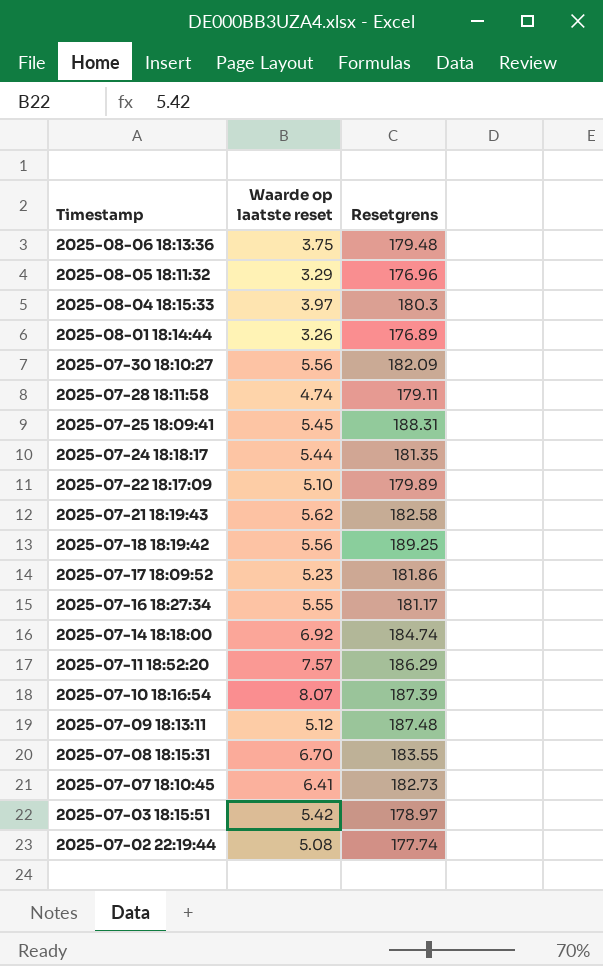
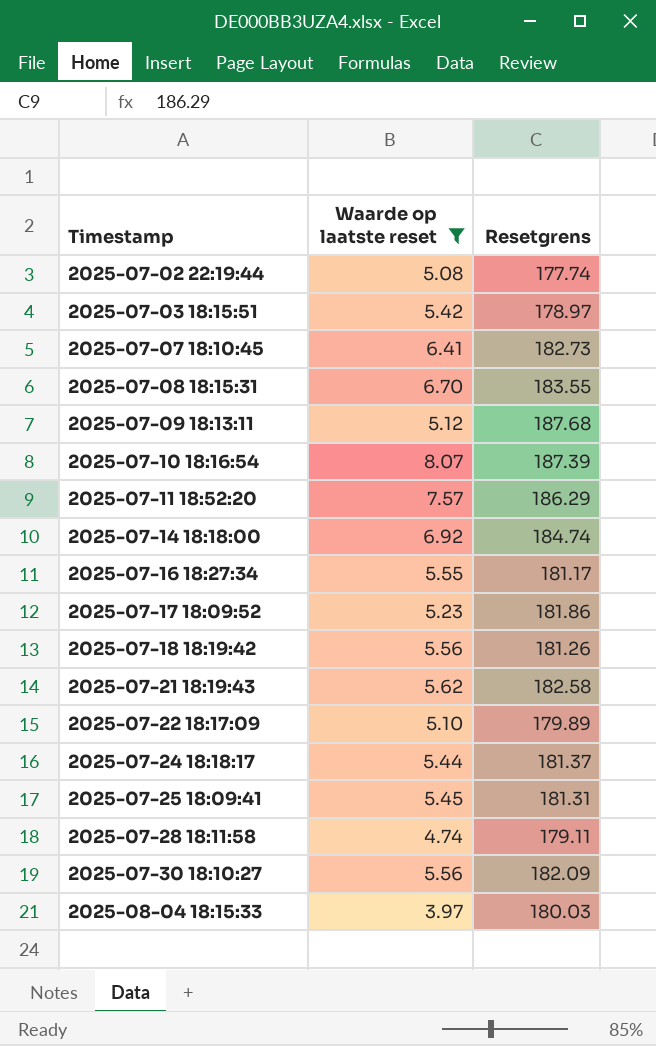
filter: none -> Waarde op laatste reset >= 3.97
row order: Timestamp descending -> Timestamp ascending
2025-07-09 18:13:11 | Resetgrens: 187.48 -> 187.68
2025-07-18 18:19:42 | Resetgrens: 189.25 -> 181.26
2025-07-24 18:18:17 | Resetgrens: 181.35 -> 181.37
2025-07-25 18:09:41 | Resetgrens: 188.31 -> 181.31
2025-08-04 18:15:33 | Resetgrens: 180.3 -> 180.03

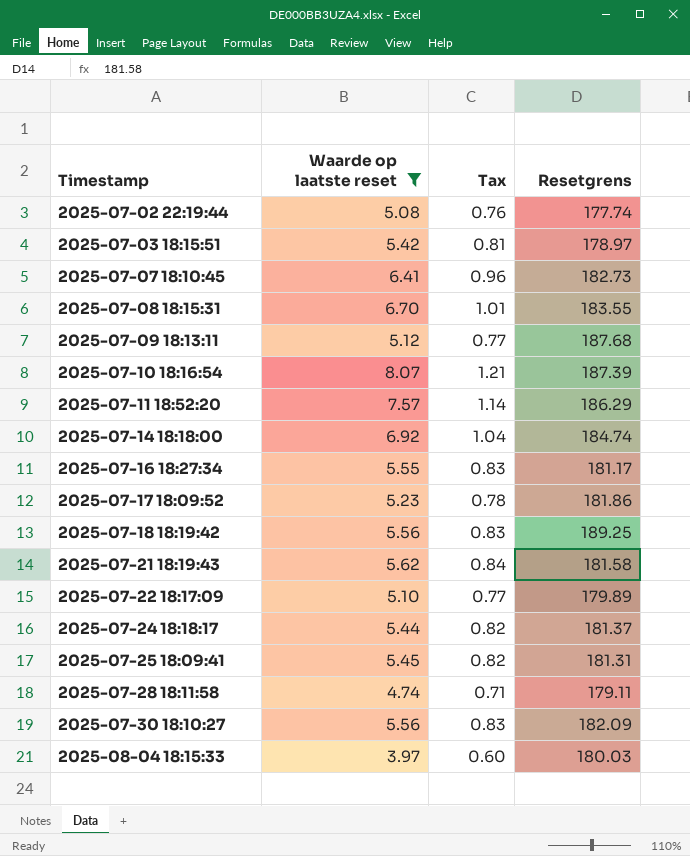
column Tax | formula: none -> [Waarde op laatste reset] * 0.15
2025-07-18 18:19:42 | Resetgrens: 181.26 -> 189.25
2025-07-21 18:19:43 | Resetgrens: 182.58 -> 181.58

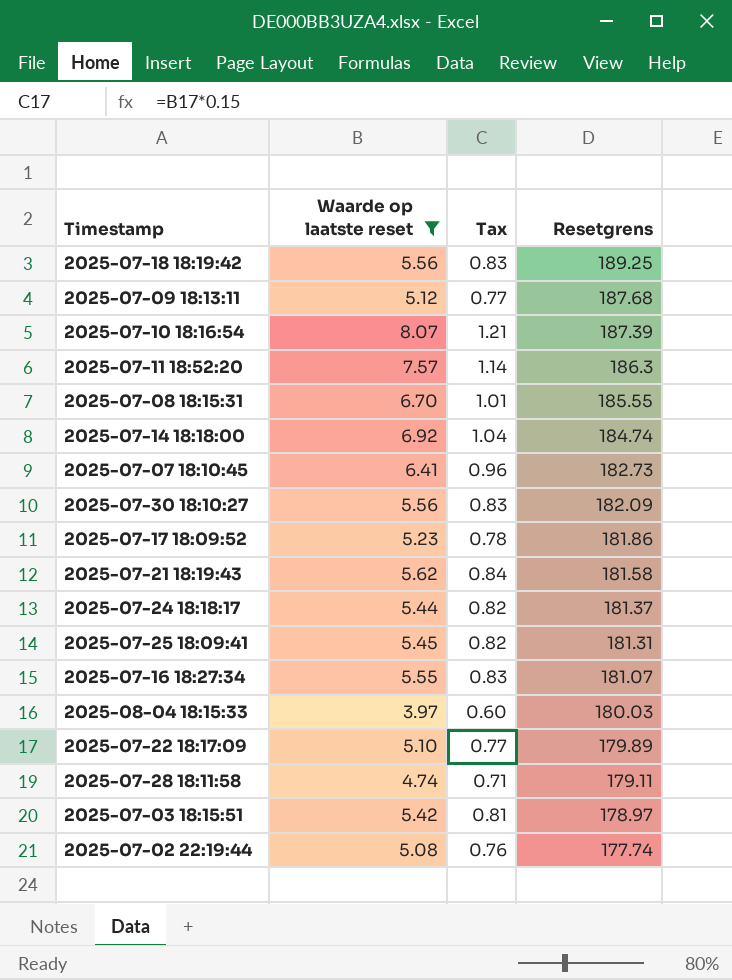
row order: Timestamp ascending -> Resetgrens descending
2025-07-11 18:52:20 | Resetgrens: 186.29 -> 186.3
2025-07-08 18:15:31 | Resetgrens: 183.55 -> 185.55
2025-07-16 18:27:34 | Resetgrens: 181.17 -> 181.07

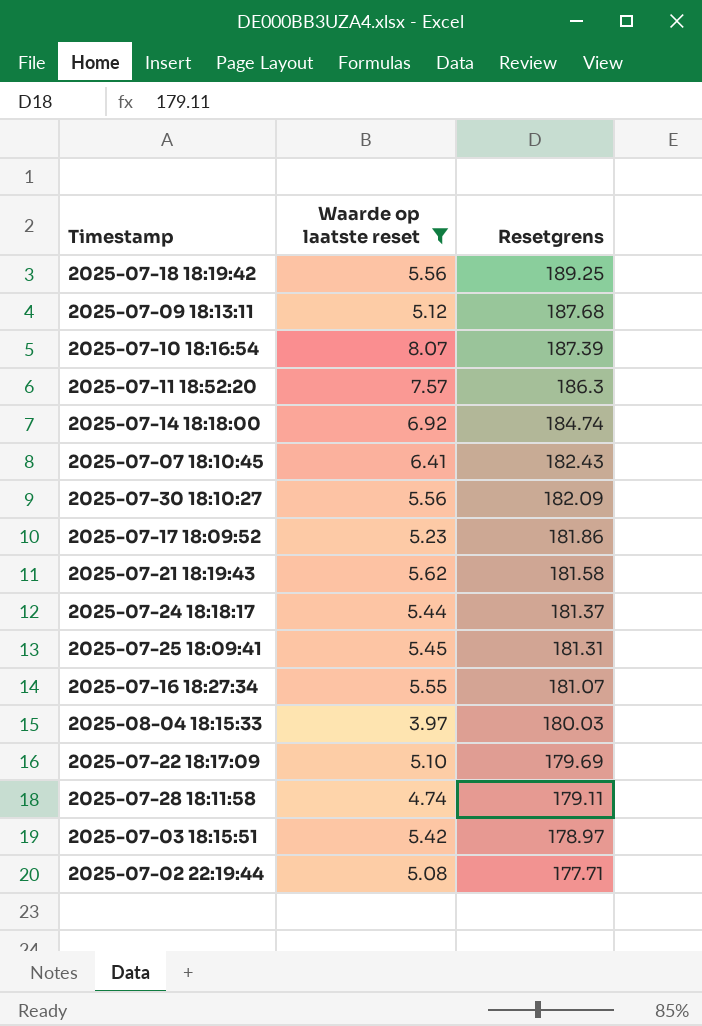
column Tax | formula: [Waarde op laatste reset] * 0.15 -> none
row 2025-07-08 18:15:31: 6.70 | 1.01 | 185.55 -> none
2025-07-07 18:10:45 | Resetgrens: 182.73 -> 182.43
2025-07-22 18:17:09 | Resetgrens: 179.89 -> 179.69
2025-07-02 22:19:44 | Resetgrens: 177.74 -> 177.71

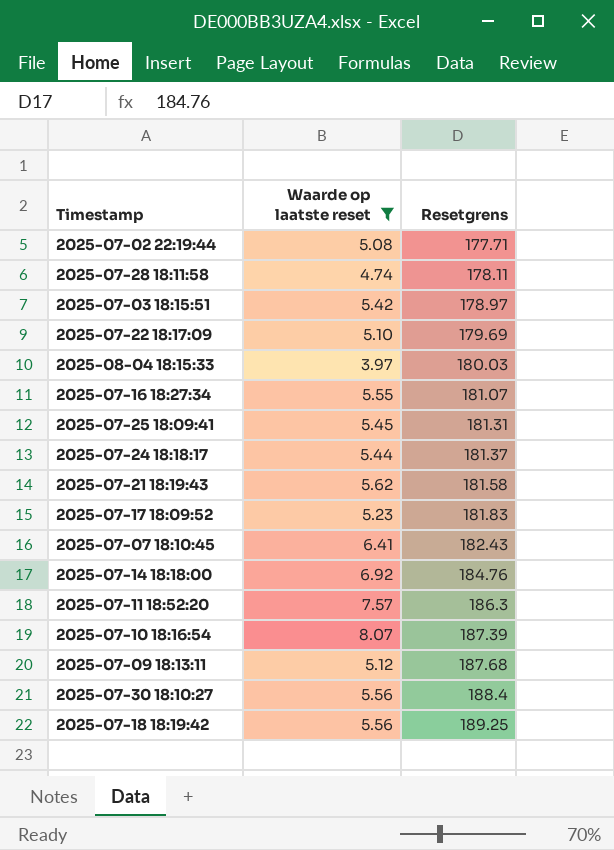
row order: Resetgrens descending -> Resetgrens ascending
2025-07-28 18:11:58 | Resetgrens: 179.11 -> 178.11
2025-07-17 18:09:52 | Resetgrens: 181.86 -> 181.83
2025-07-14 18:18:00 | Resetgrens: 184.74 -> 184.76
2025-07-30 18:10:27 | Resetgrens: 182.09 -> 188.4

